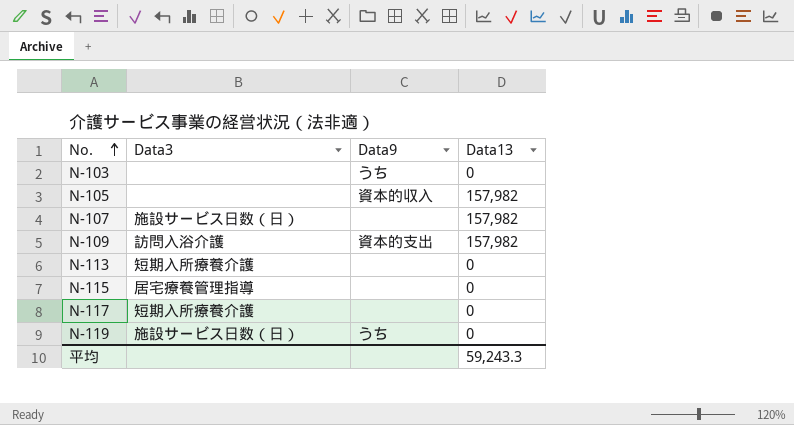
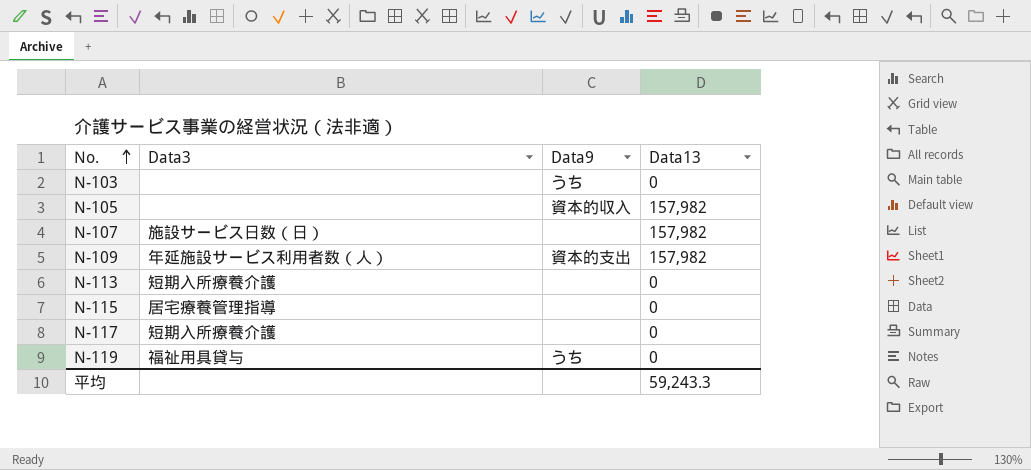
N-109 | Data3: 訪問入浴介護 -> 年延施設サービス利用者数（人）
N-119 | Data3: 施設サービス日数（日） -> 福祉用具貸与

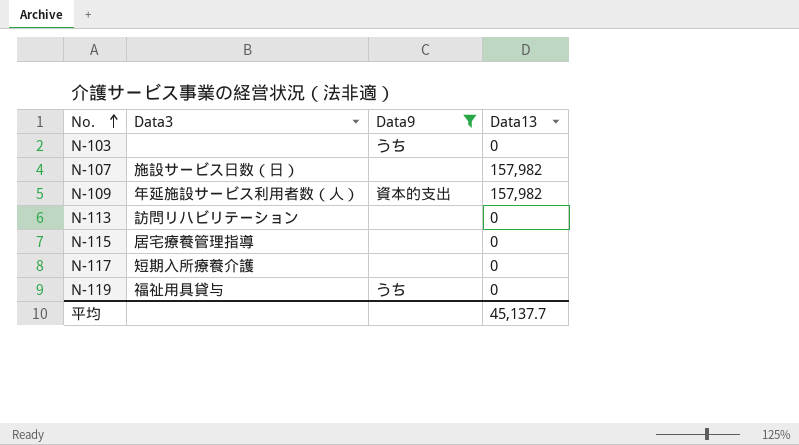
filter: none -> Data9 != 資本的収入
N-113 | Data3: 短期入所療養介護 -> 訪問リハビリテーション
平均 | Data13: 59,243.3 -> 45,137.7

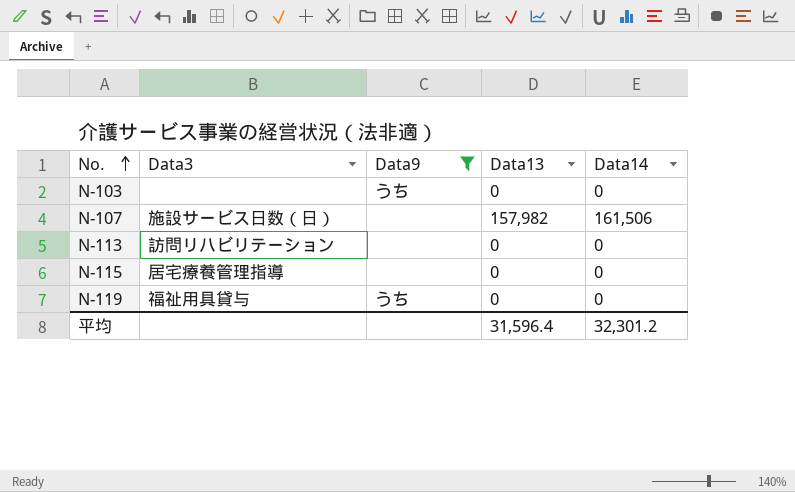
column Data14 | position: none -> 5
row N-109: 年延施設サービス利用者数（人） | 資本的支出 | 157,982 -> none
row N-117: 短期入所療養介護 | none | 0 -> none
平均 | Data13: 45,137.7 -> 31,596.4

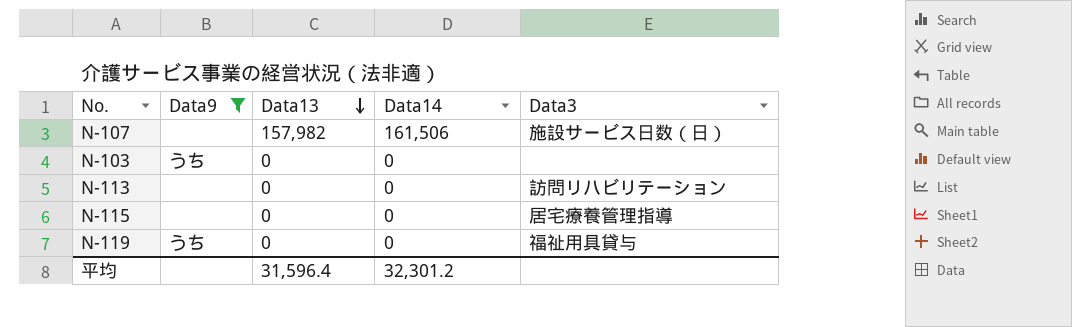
row order: No. ascending -> Data13 descending
column Data3 | position: 2 -> 5

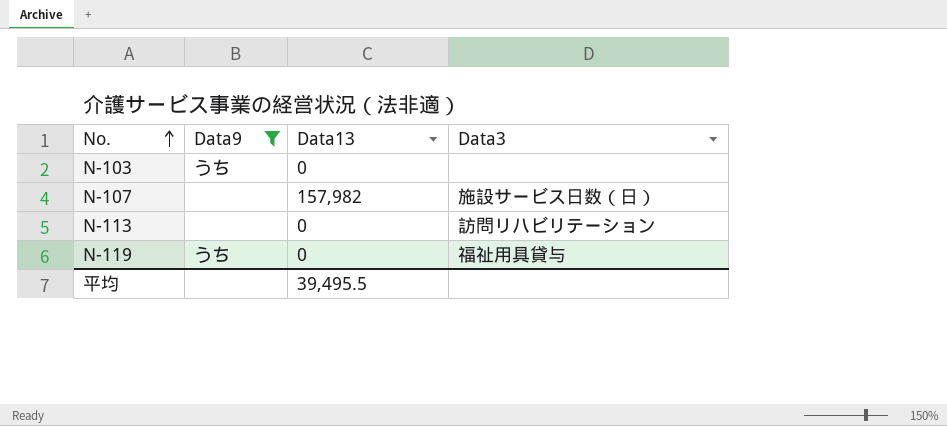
row order: Data13 descending -> No. ascending
column Data14 | position: 4 -> none
row N-115: none | 0 | 0 | 居宅療養管理指導 -> none
平均 | Data13: 31,596.4 -> 39,495.5

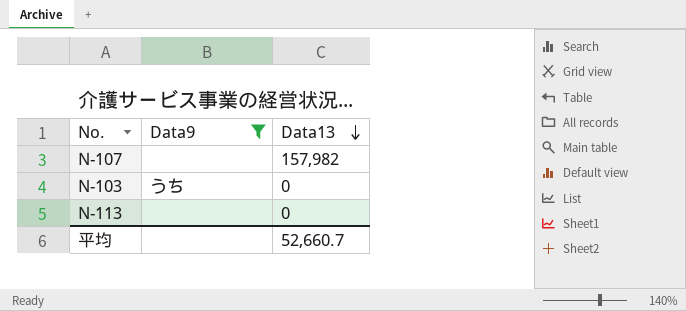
row order: No. ascending -> Data13 descending
column Data3 | position: 4 -> none
row N-119: うち | 0 | 福祉用具貸与 -> none
平均 | Data13: 39,495.5 -> 52,660.7

